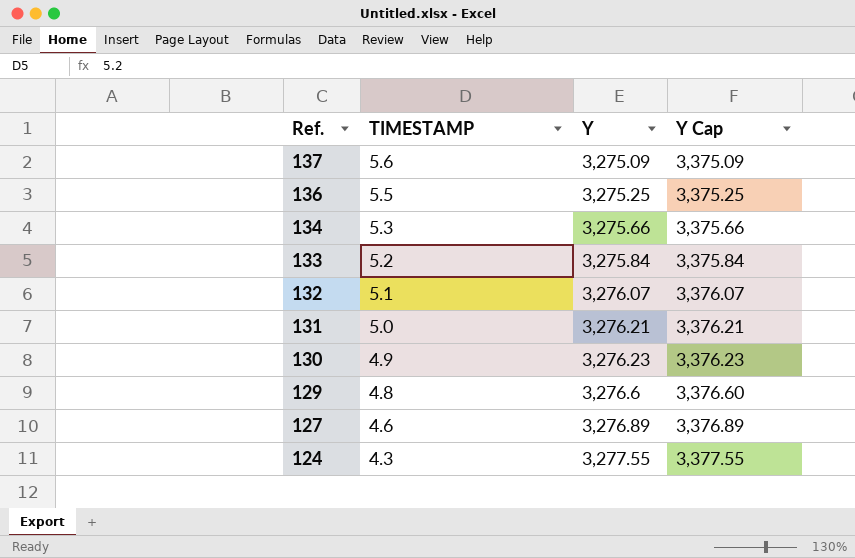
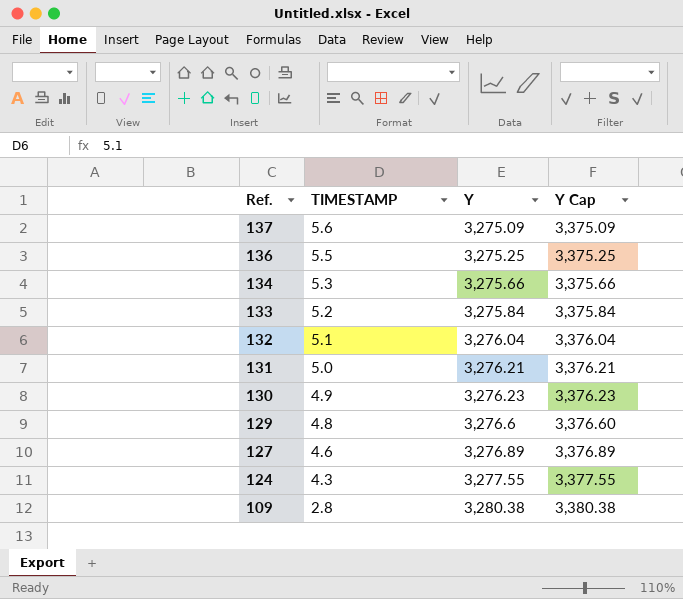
132 | Y: 3,276.07 -> 3,276.04
132 | Y Cap: 3,376.07 -> 3,376.04
row 109: none -> 2.8 | 3,280.38 | 3,380.38

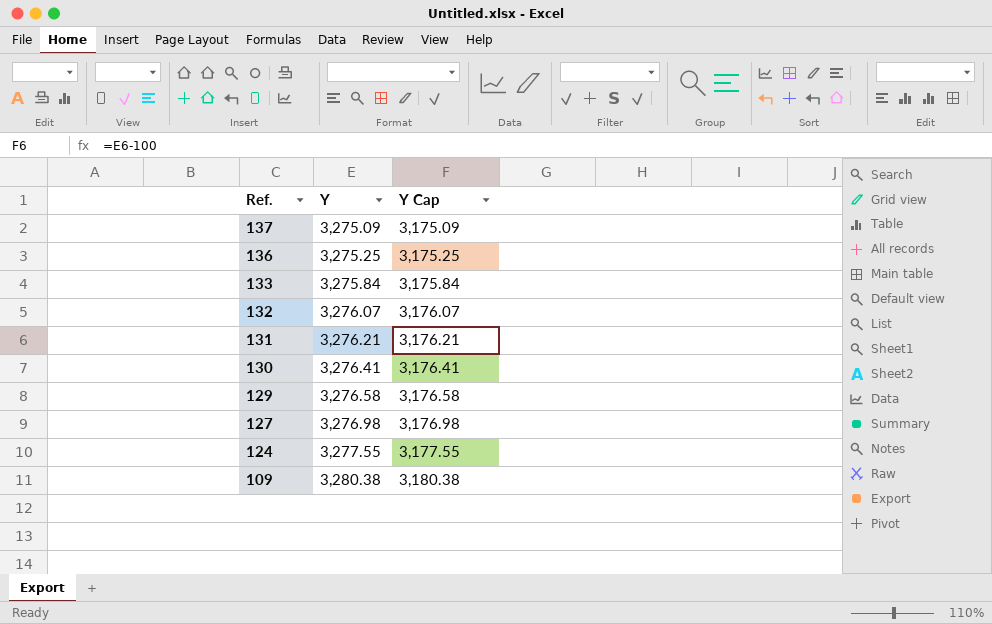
column TIMESTAMP | position: 2 -> none
column Y Cap | formula: [Y] + 100 -> [Y] - 100
row 134: 5.3 | 3,275.66 | 3,375.66 -> none
132 | Y: 3,276.04 -> 3,276.07
130 | Y: 3,276.23 -> 3,276.41
129 | Y: 3,276.6 -> 3,276.58
127 | Y: 3,276.89 -> 3,276.98

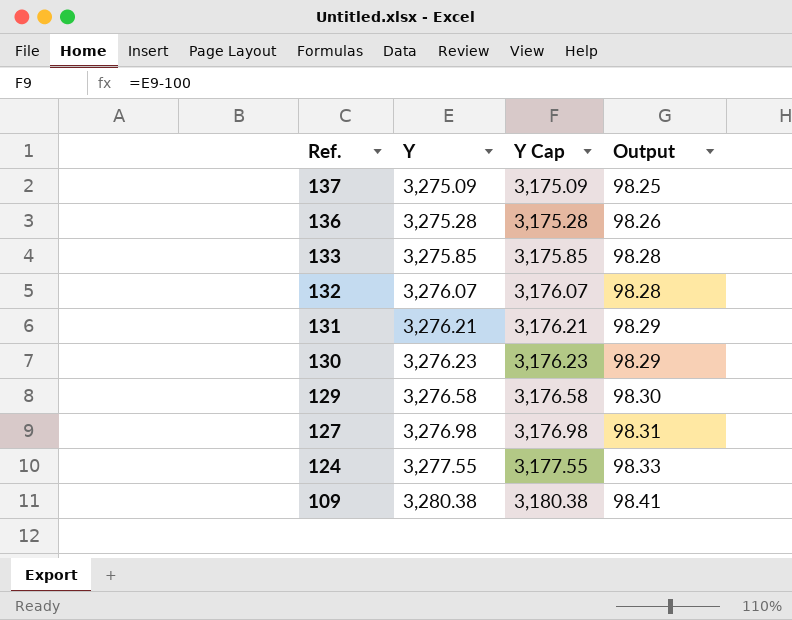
column Output | formula: none -> [Y] * 0.03
136 | Y: 3,275.25 -> 3,275.28
136 | Y Cap: 3,175.25 -> 3,175.28
133 | Y: 3,275.84 -> 3,275.85
133 | Y Cap: 3,175.84 -> 3,175.85
130 | Y: 3,276.41 -> 3,276.23
130 | Y Cap: 3,176.41 -> 3,176.23

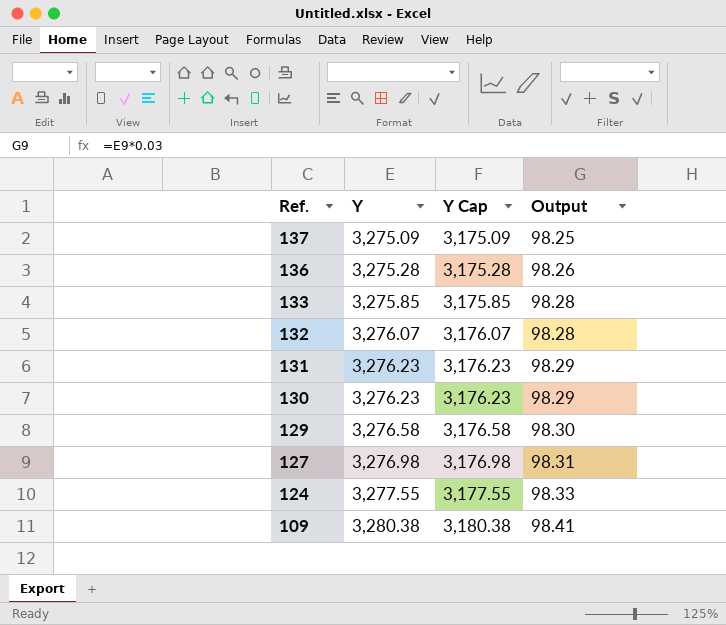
131 | Y: 3,276.21 -> 3,276.23
131 | Y Cap: 3,176.21 -> 3,176.23

